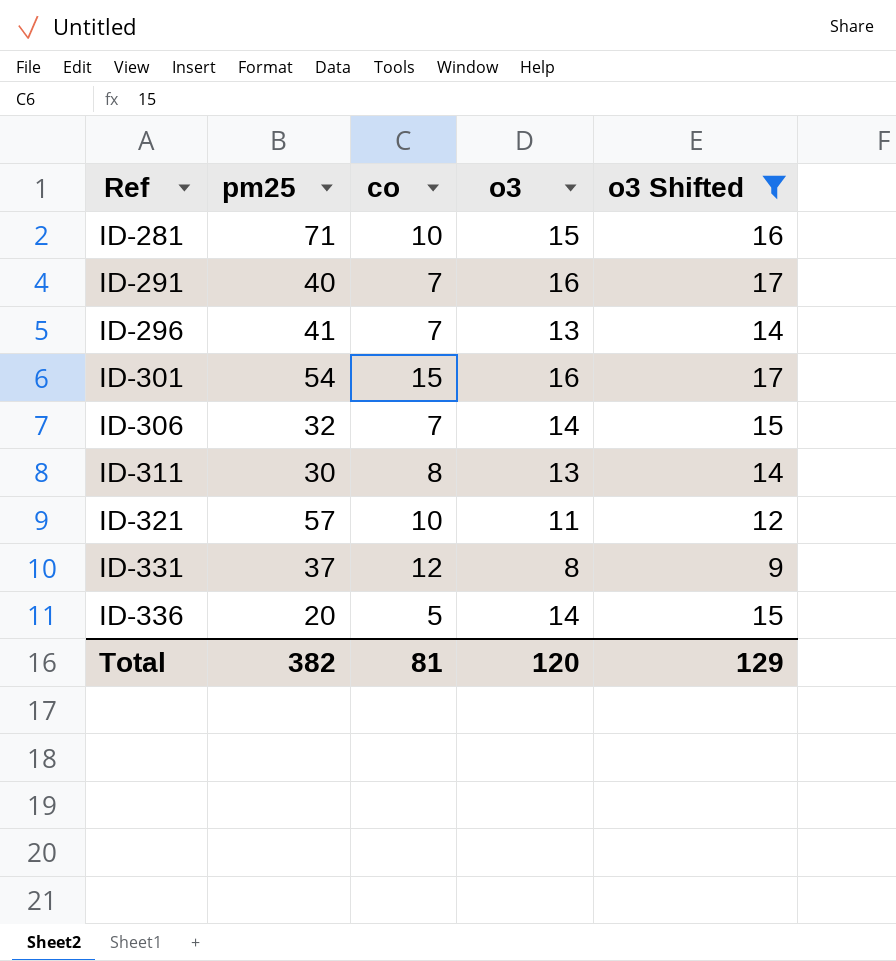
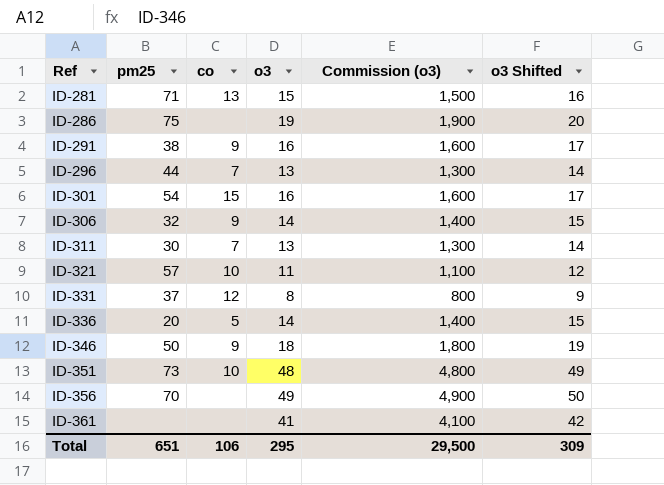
filter: o3 Shifted <= 17 -> none
column Commission (o3) | formula: none -> [o3] * 100
ID-281 | co: 10 -> 13
ID-291 | pm25: 40 -> 38
ID-291 | co: 7 -> 9
ID-296 | pm25: 41 -> 44
ID-306 | co: 7 -> 9
ID-311 | co: 8 -> 7
Total | pm25: 382 -> 651
Total | co: 81 -> 106
Total | o3: 120 -> 295
Total | o3 Shifted: 129 -> 309

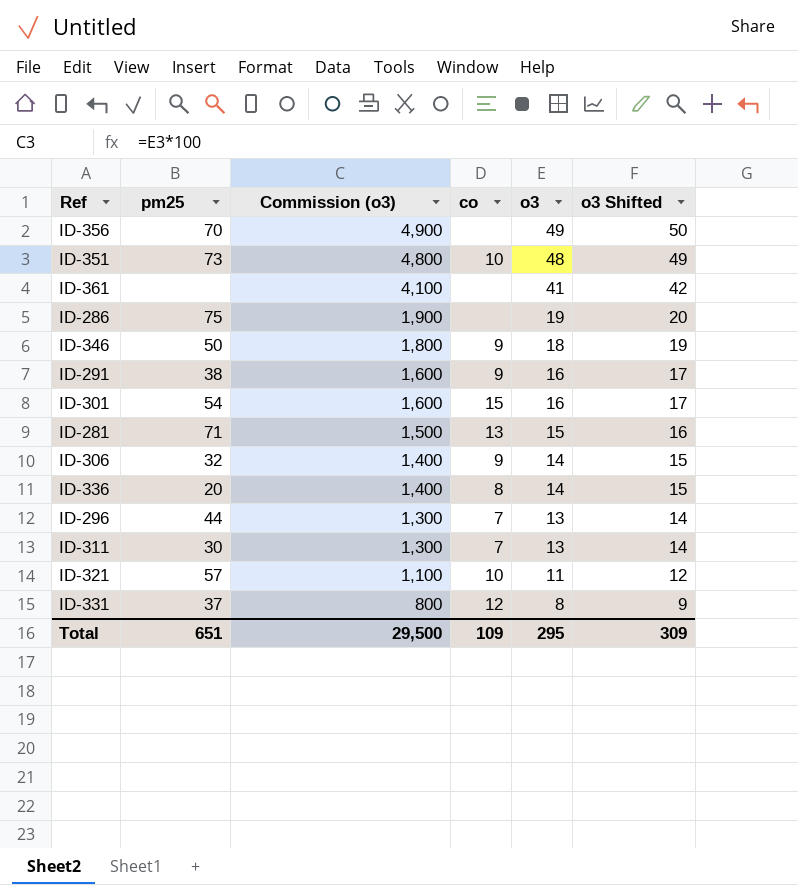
row order: Ref ascending -> Commission (o3) descending
column Commission (o3) | position: 5 -> 3
ID-336 | co: 5 -> 8
Total | co: 106 -> 109

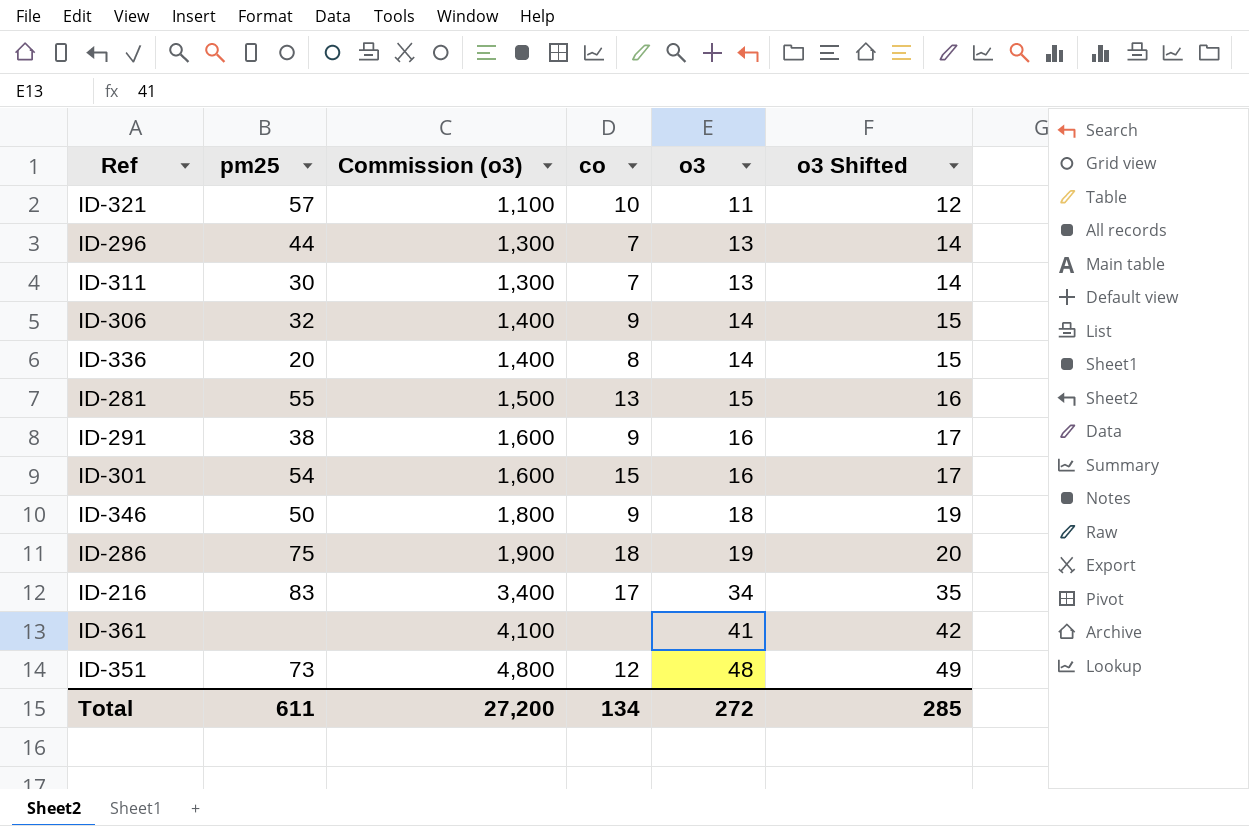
row order: Commission (o3) descending -> Commission (o3) ascending
row ID-356: 70 | 4,900 | none | 49 | 50 -> none
row ID-331: 37 | 800 | 12 | 8 | 9 -> none
ID-281 | pm25: 71 -> 55
ID-286 | co: none -> 18
row ID-216: none -> 83 | 3,400 | 17 | 34 | 35
ID-351 | co: 10 -> 12
Total | pm25: 651 -> 611
Total | Commission (o3): 29,500 -> 27,200
Total | co: 109 -> 134
Total | o3: 295 -> 272
Total | o3 Shifted: 309 -> 285

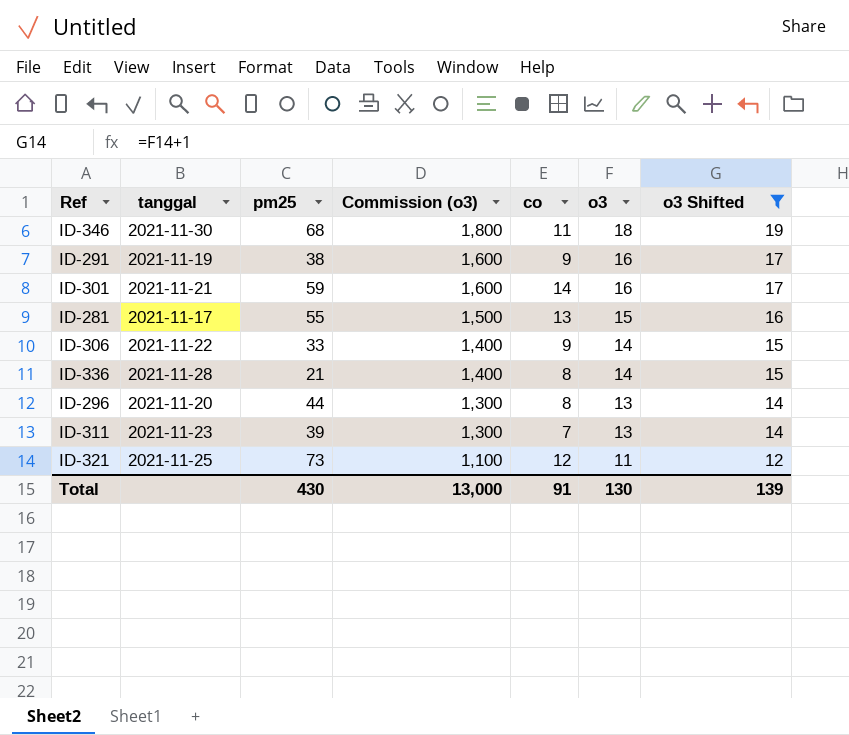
filter: none -> o3 Shifted <= 19
row order: Commission (o3) ascending -> Commission (o3) descending
column tanggal | position: none -> 2
ID-346 | pm25: 50 -> 68
ID-346 | co: 9 -> 11
ID-301 | pm25: 54 -> 59
ID-301 | co: 15 -> 14
ID-306 | pm25: 32 -> 33
ID-336 | pm25: 20 -> 21
ID-296 | co: 7 -> 8
ID-311 | pm25: 30 -> 39
ID-321 | pm25: 57 -> 73
ID-321 | co: 10 -> 12
Total | pm25: 611 -> 430
Total | Commission (o3): 27,200 -> 13,000
Total | co: 134 -> 91
Total | o3: 272 -> 130
Total | o3 Shifted: 285 -> 139

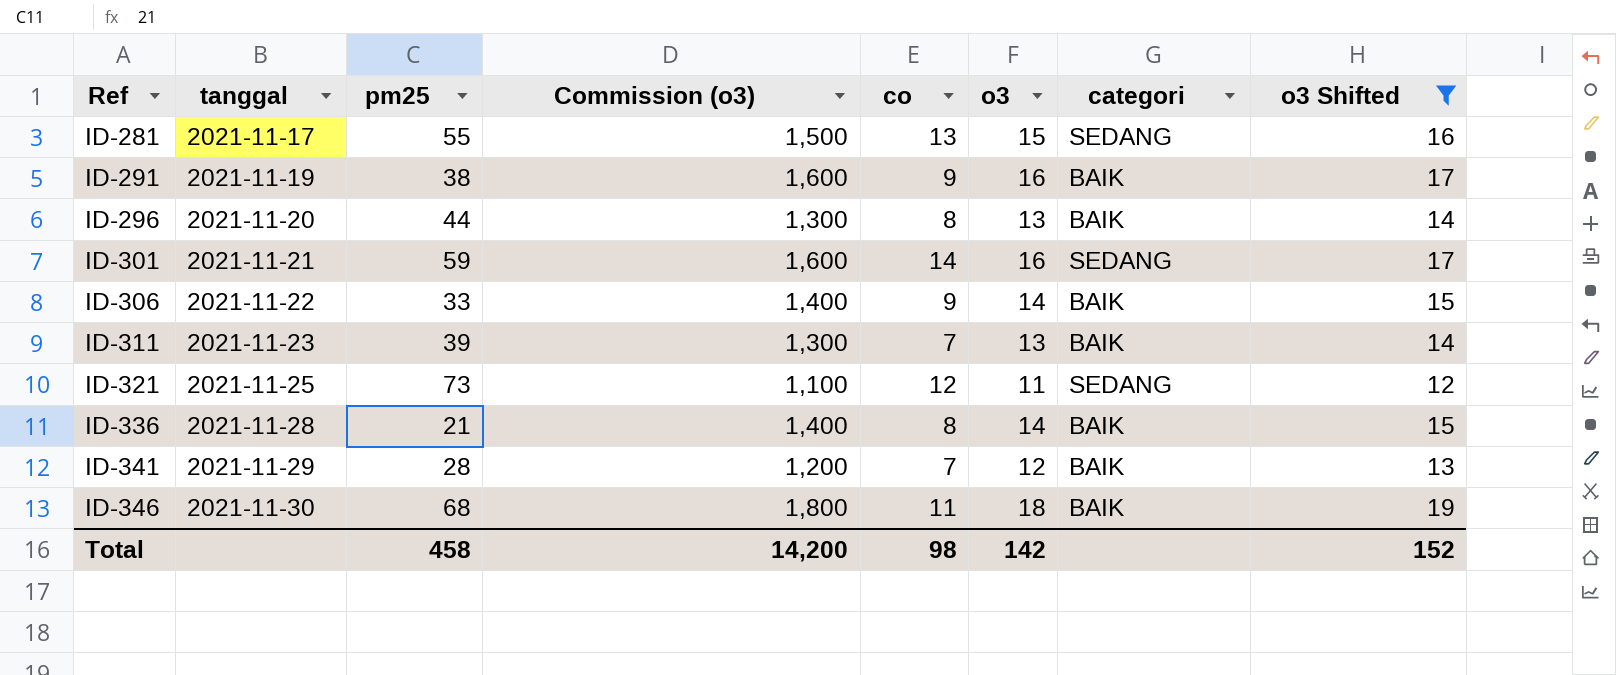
row order: Commission (o3) descending -> Ref ascending
column categori | position: none -> 7
row ID-341: none -> 2021-11-29 | 28 | 1,200 | 7 | 12 | BAIK | 13
Total | pm25: 430 -> 458
Total | Commission (o3): 13,000 -> 14,200
Total | co: 91 -> 98
Total | o3: 130 -> 142
Total | o3 Shifted: 139 -> 152

